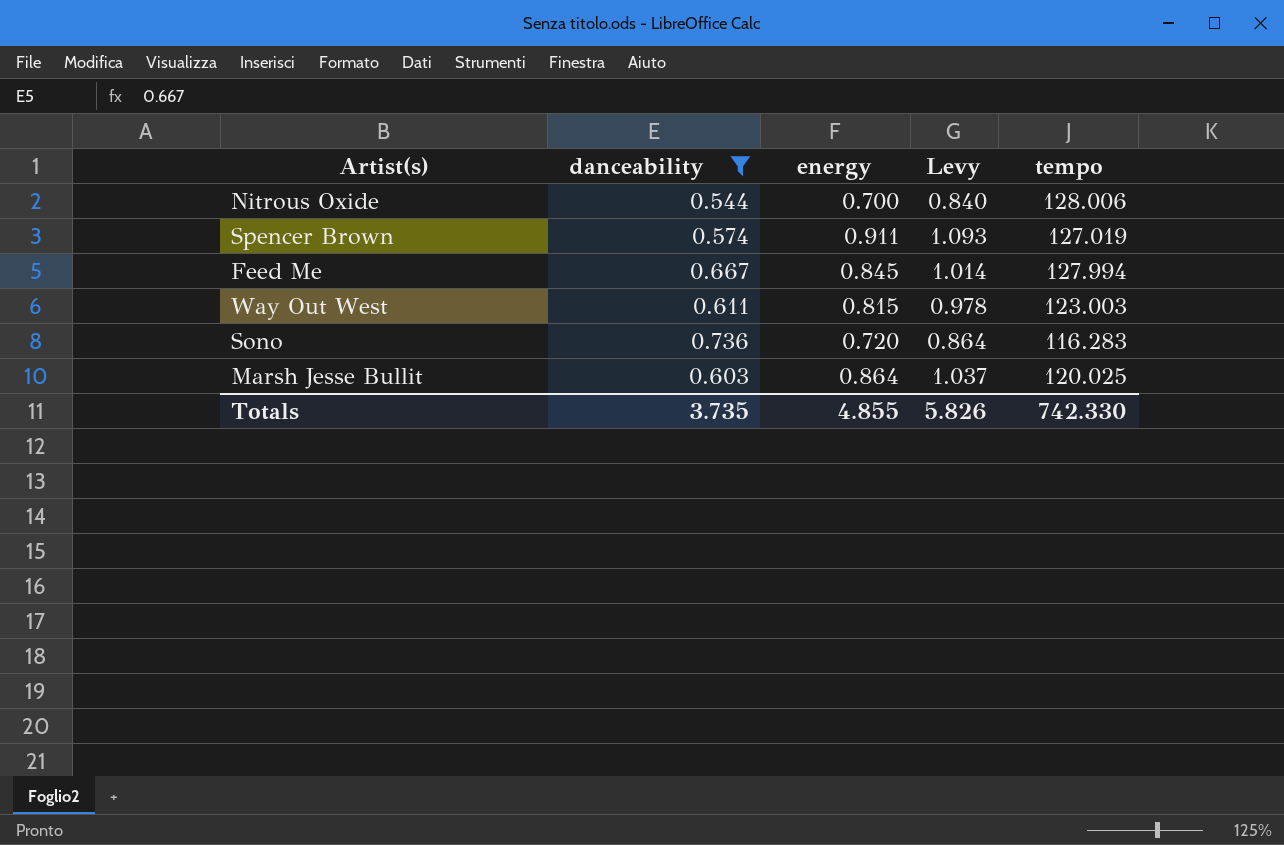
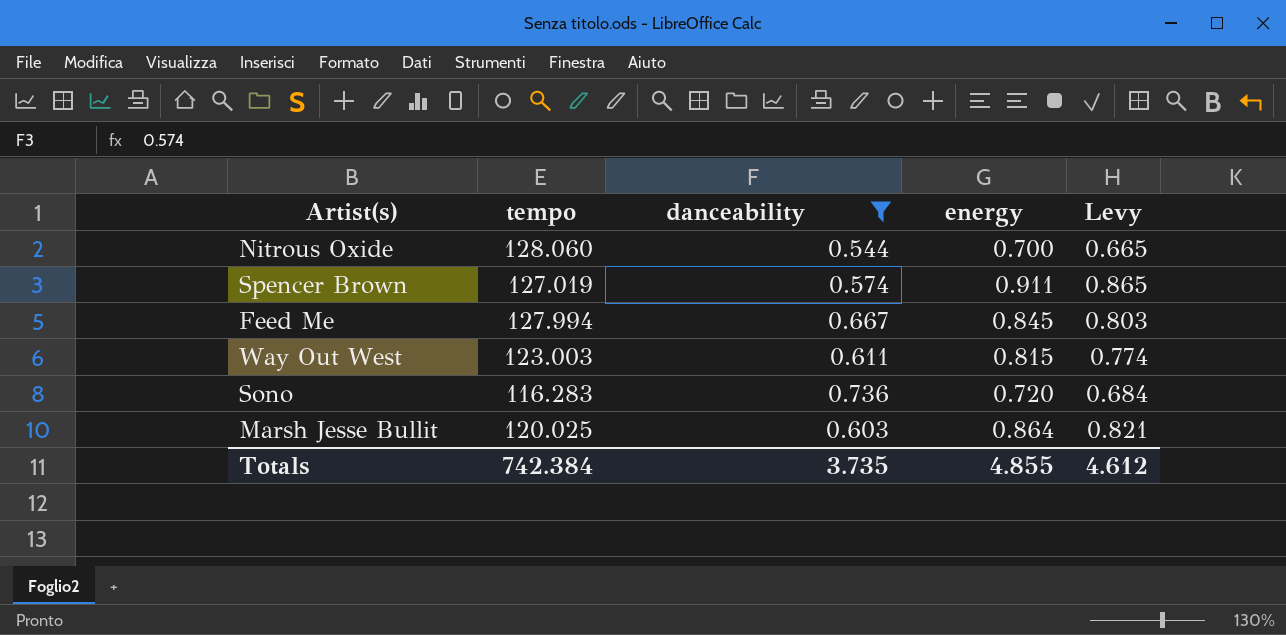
column tempo | position: 5 -> 2
column Levy | formula: [energy] * 1.2 -> [energy] * 0.95
Nitrous Oxide | tempo: 128.006 -> 128.060
Totals | tempo: 742.330 -> 742.384
Totals | Levy: 5.826 -> 4.612

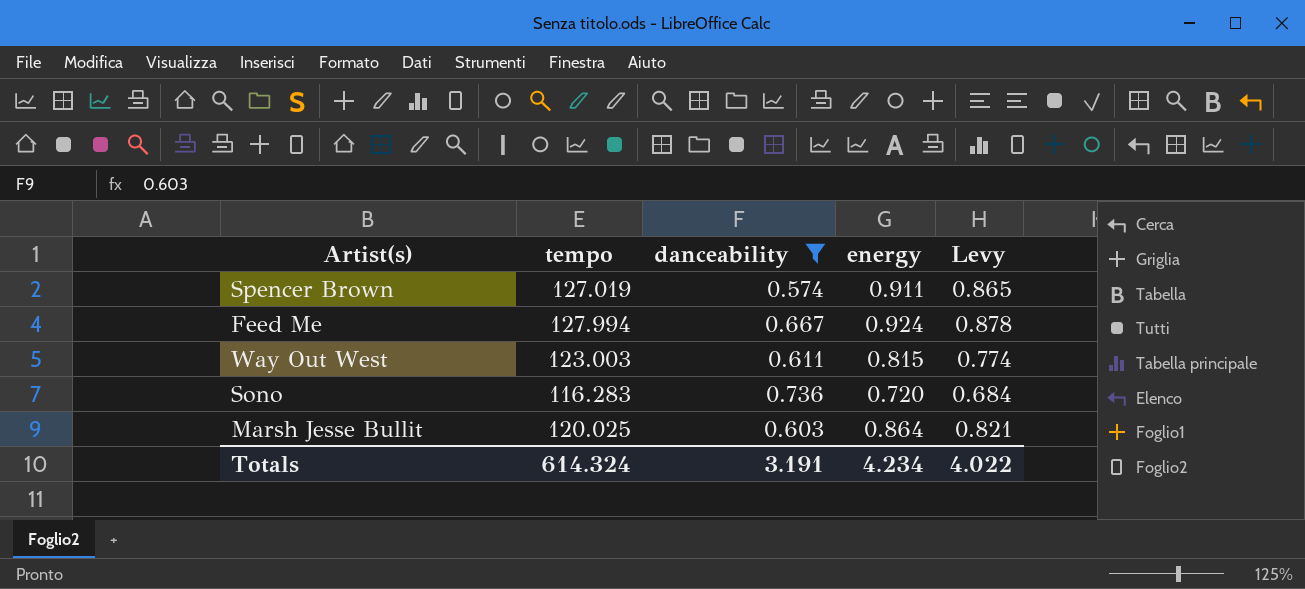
row Nitrous Oxide: 128.060 | 0.544 | 0.700 | 0.665 -> none
Feed Me | energy: 0.845 -> 0.924
Feed Me | Levy: 0.803 -> 0.878
Totals | tempo: 742.384 -> 614.324
Totals | danceability: 3.735 -> 3.191
Totals | energy: 4.855 -> 4.234
Totals | Levy: 4.612 -> 4.022

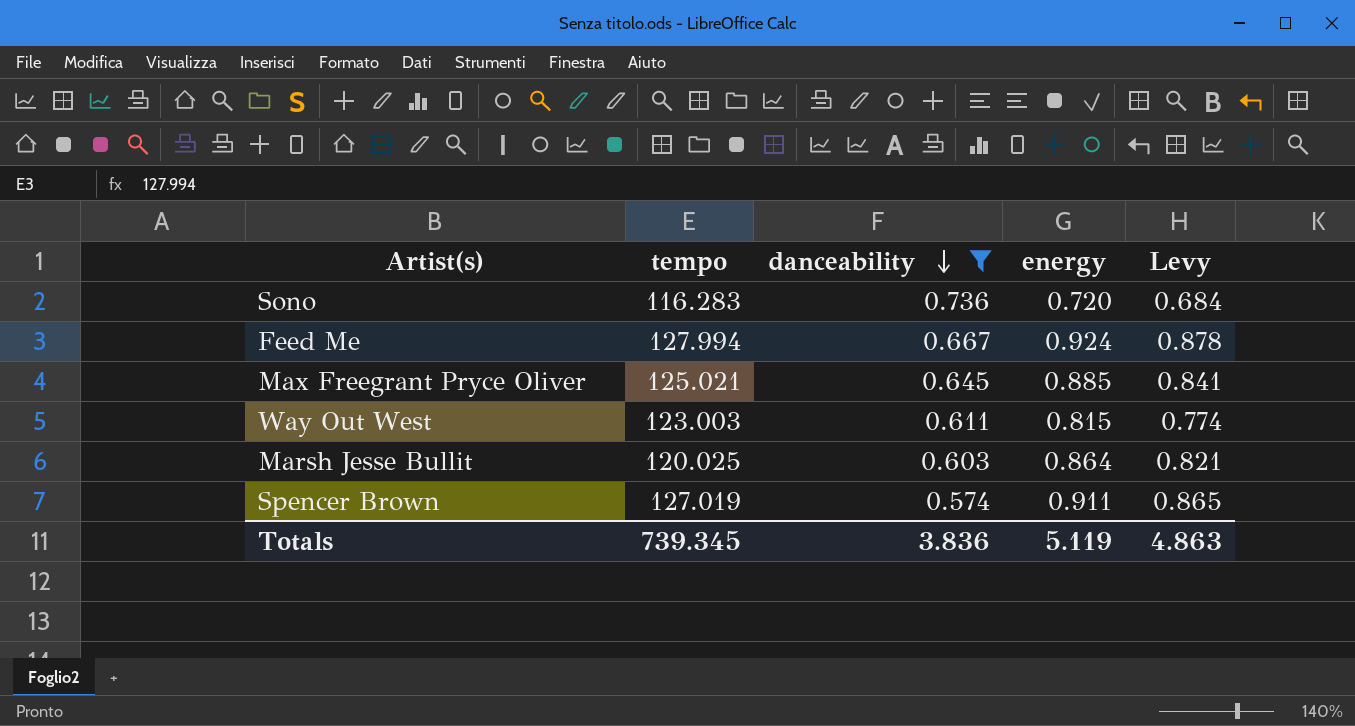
row order: none -> danceability descending
row Max Freegrant Pryce Oliver: none -> 125.021 | 0.645 | 0.885 | 0.841
Totals | tempo: 614.324 -> 739.345
Totals | danceability: 3.191 -> 3.836
Totals | energy: 4.234 -> 5.119
Totals | Levy: 4.022 -> 4.863

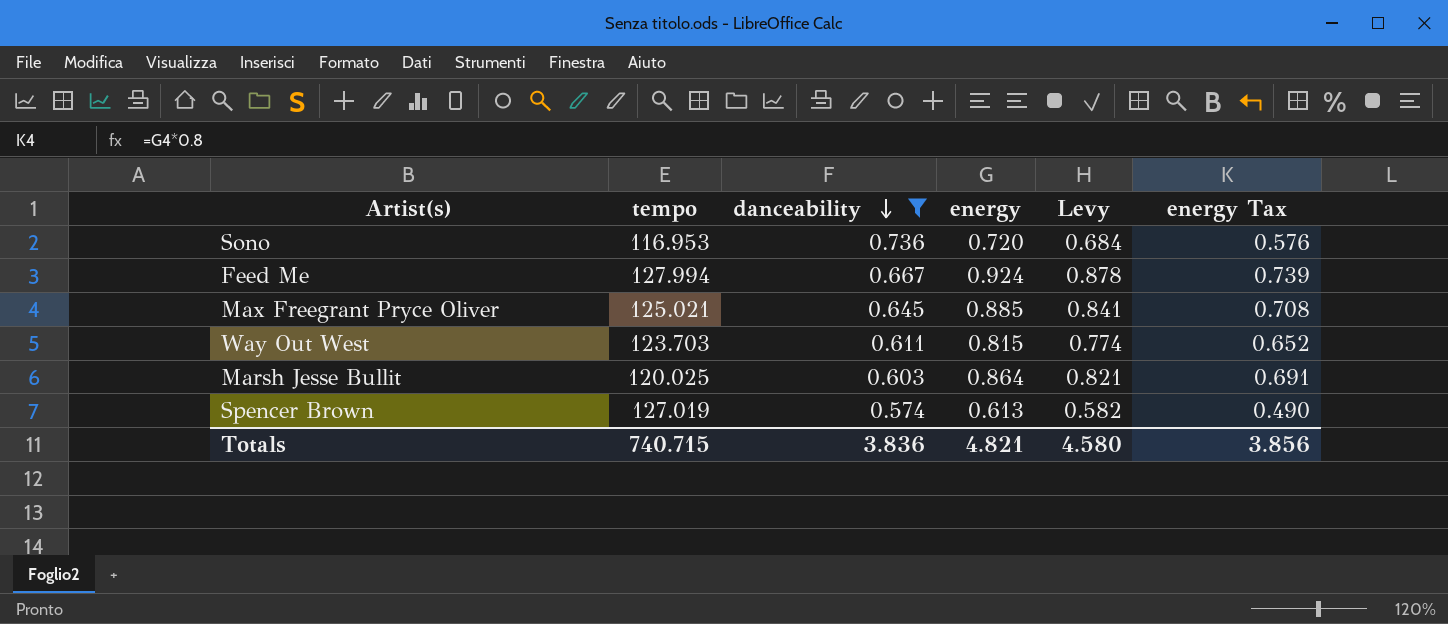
column energy Tax | formula: none -> [energy] * 0.8
Sono | tempo: 116.283 -> 116.953
Way Out West | tempo: 123.003 -> 123.703
Spencer Brown | energy: 0.911 -> 0.613
Spencer Brown | Levy: 0.865 -> 0.582
Totals | tempo: 739.345 -> 740.715
Totals | energy: 5.119 -> 4.821
Totals | Levy: 4.863 -> 4.580

